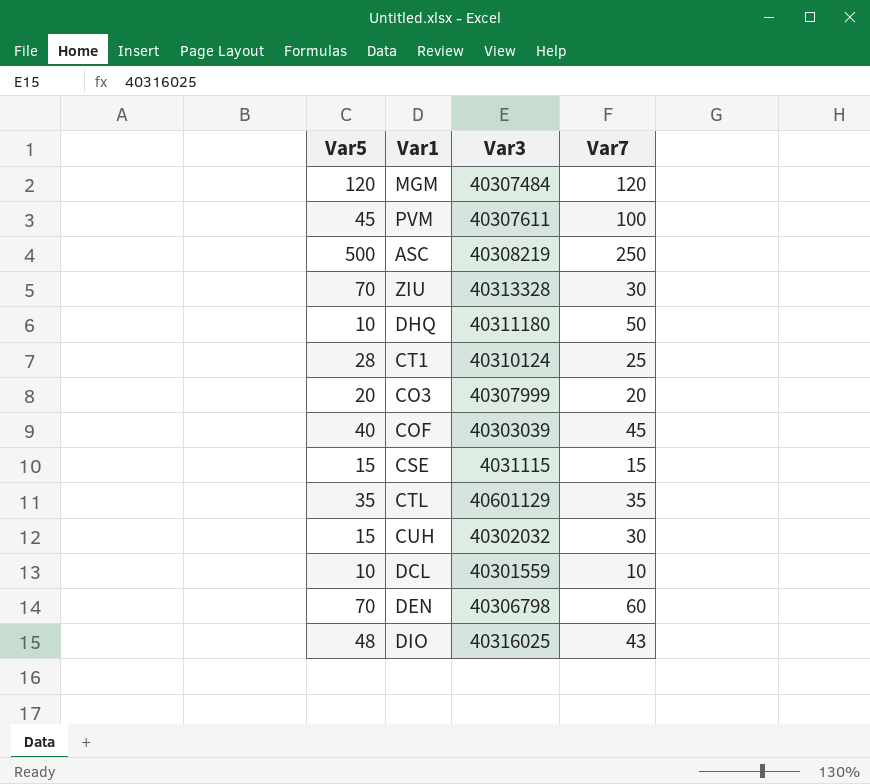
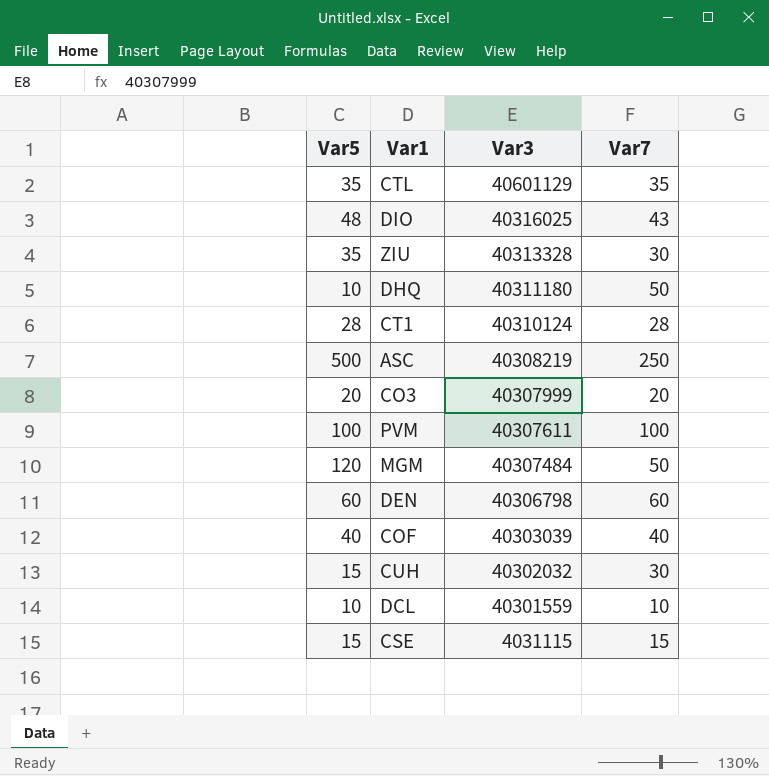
row order: none -> Var3 descending
ZIU | Var5: 70 -> 35
CT1 | Var7: 25 -> 28
PVM | Var5: 45 -> 100
MGM | Var7: 120 -> 50
DEN | Var5: 70 -> 60
COF | Var7: 45 -> 40

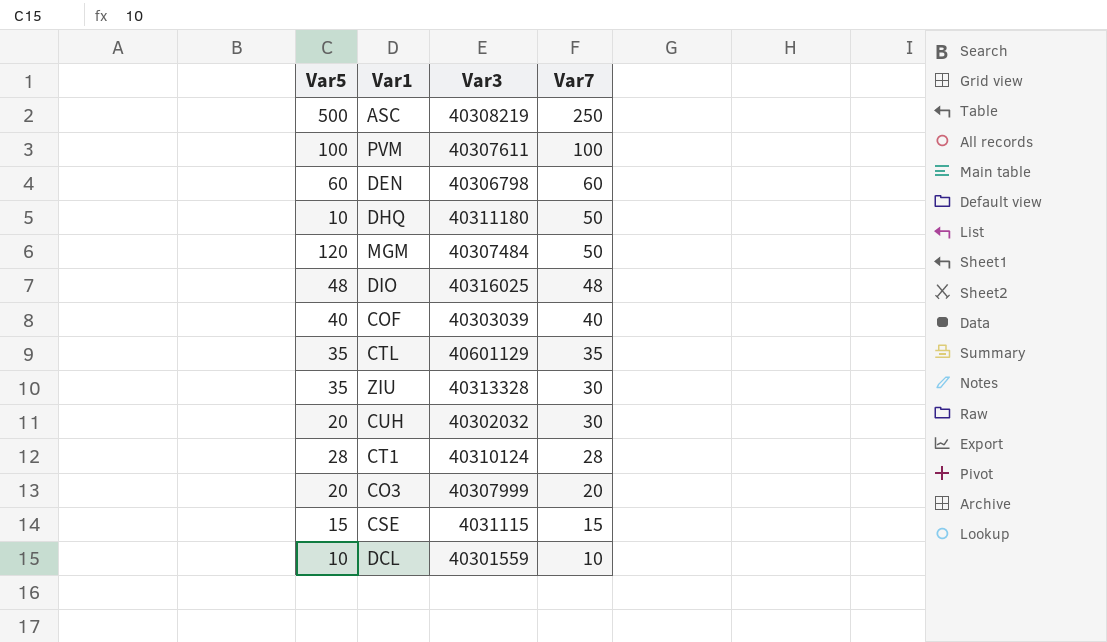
row order: Var3 descending -> Var7 descending
DIO | Var7: 43 -> 48
CUH | Var5: 15 -> 20

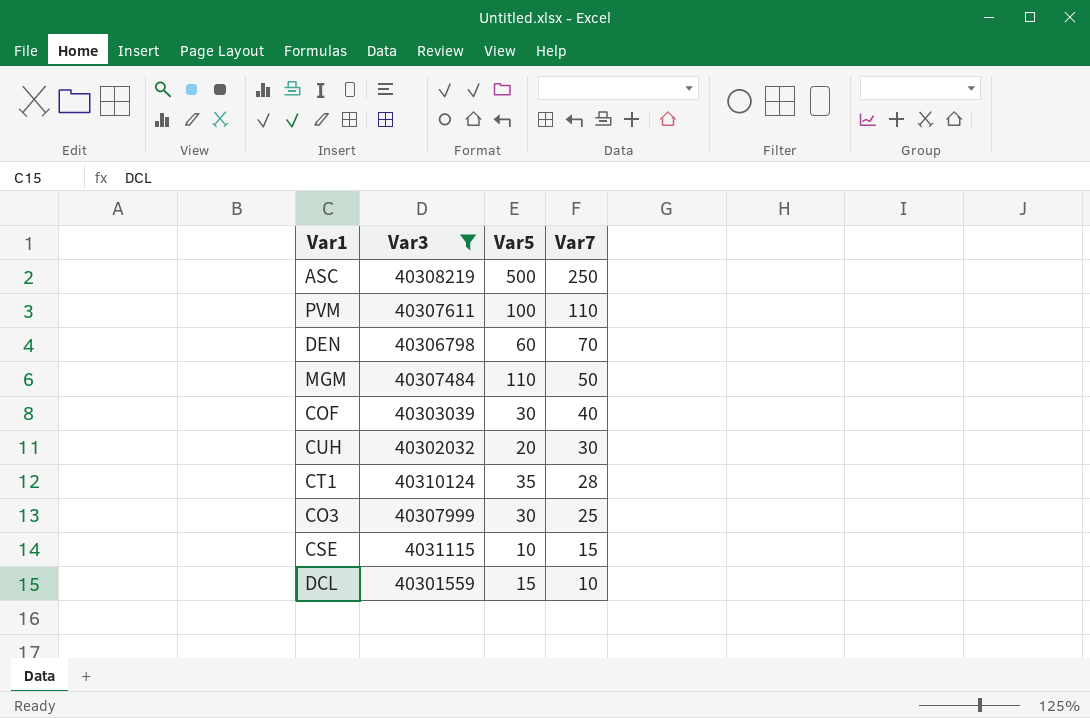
filter: none -> Var3 <= 40310124
column Var5 | position: 1 -> 3
PVM | Var7: 100 -> 110
DEN | Var7: 60 -> 70
MGM | Var5: 120 -> 110
COF | Var5: 40 -> 30
CT1 | Var5: 28 -> 35
CO3 | Var5: 20 -> 30
CO3 | Var7: 20 -> 25
CSE | Var5: 15 -> 10
DCL | Var5: 10 -> 15

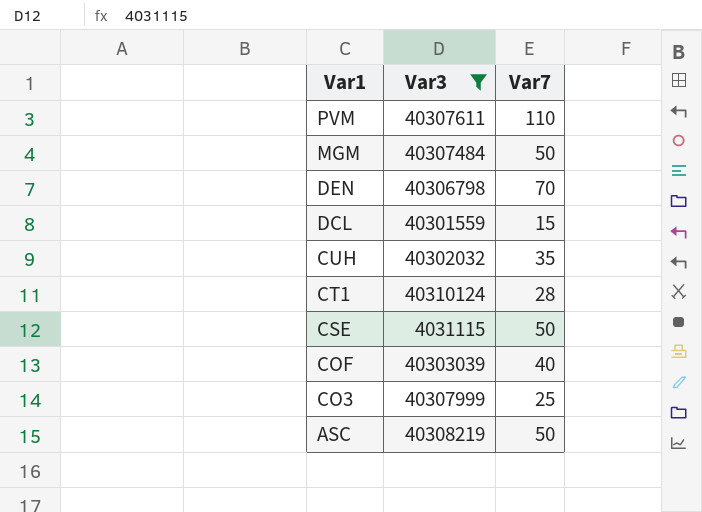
row order: Var7 descending -> Var1 descending
column Var5 | position: 3 -> none
DCL | Var7: 10 -> 15
CUH | Var7: 30 -> 35
CSE | Var7: 15 -> 50
ASC | Var7: 250 -> 50

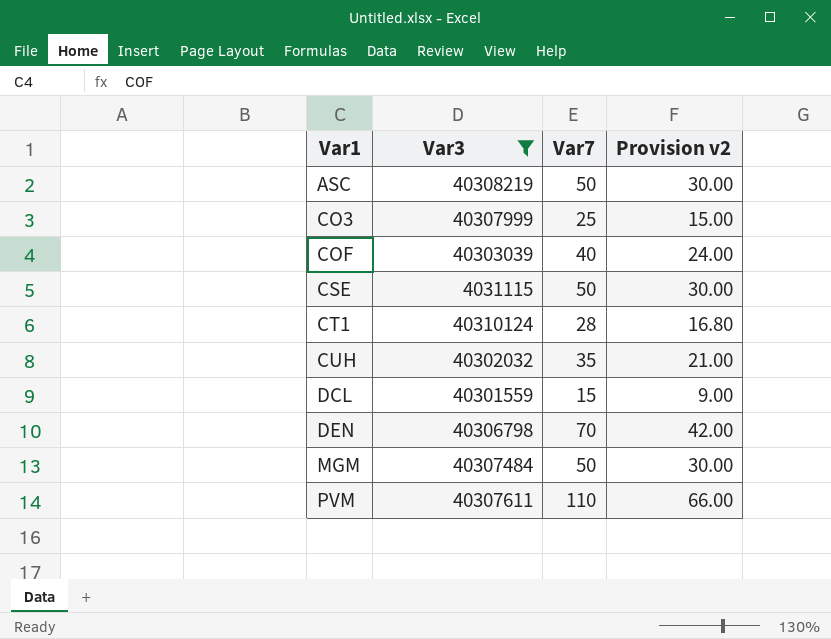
row order: Var1 descending -> Var1 ascending
column Provision v2 | formula: none -> [Var7] * 0.6

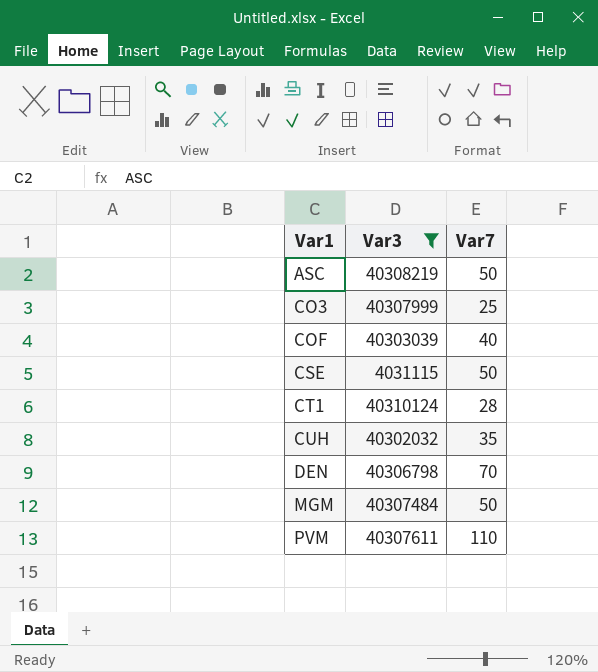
column Provision v2 | formula: [Var7] * 0.6 -> none
row DCL: 40301559 | 15 | 9.00 -> none

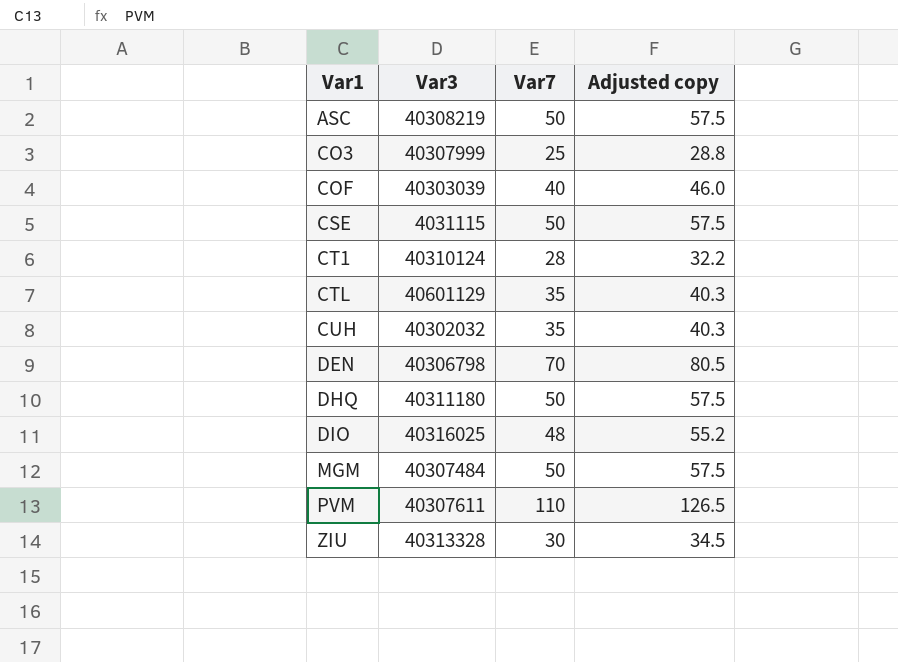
filter: Var3 <= 40310124 -> none
column Adjusted copy | formula: none -> [Var7] * 1.15

